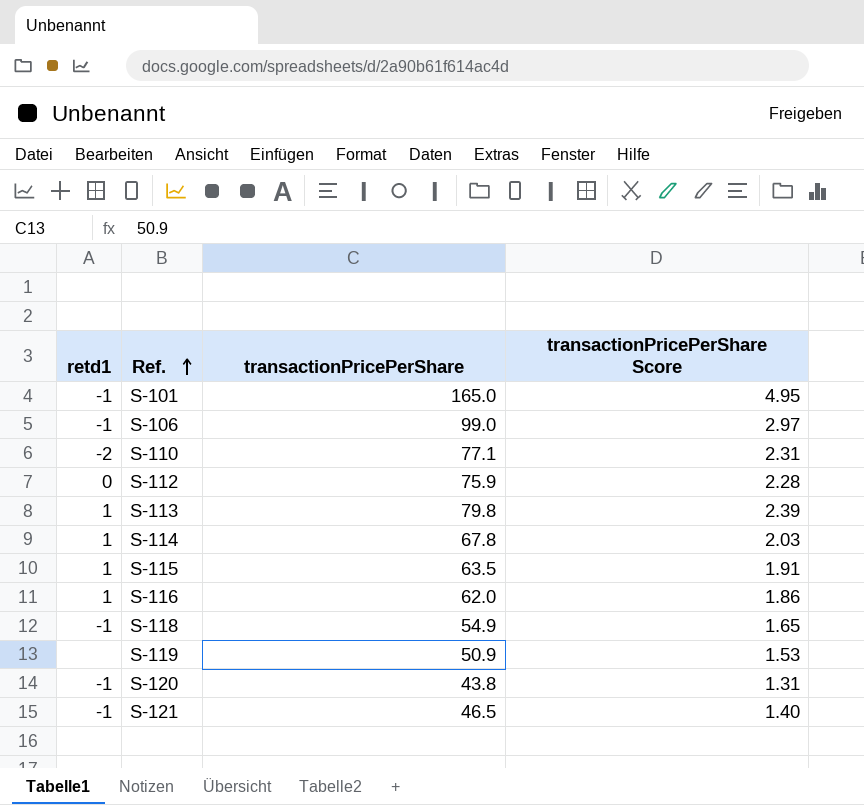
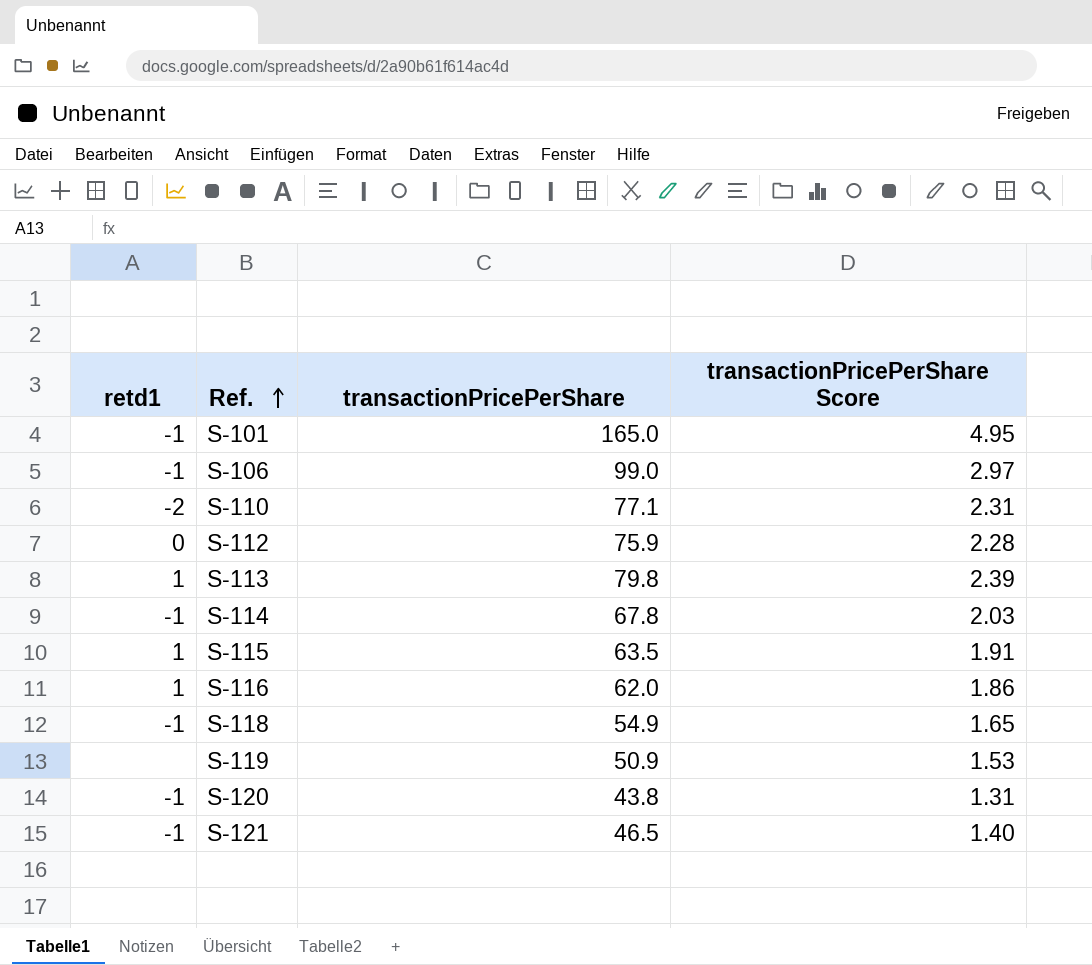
S-114 | retd1: 1 -> -1

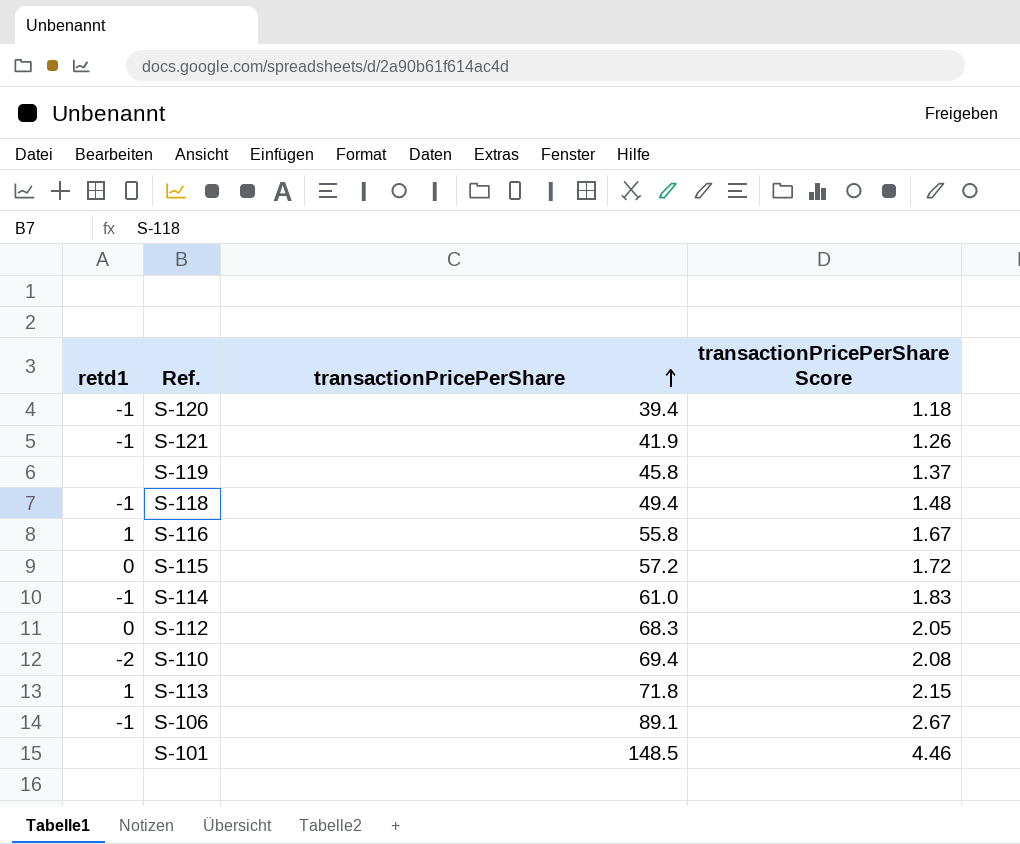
row order: Ref. ascending -> transactionPricePerShare ascending
S-120 | transactionPricePerShare: 43.8 -> 39.4
S-120 | transactionPricePerShare Score: 1.31 -> 1.18
S-121 | transactionPricePerShare: 46.5 -> 41.9
S-121 | transactionPricePerShare Score: 1.40 -> 1.26
S-119 | transactionPricePerShare: 50.9 -> 45.8
S-119 | transactionPricePerShare Score: 1.53 -> 1.37
S-118 | transactionPricePerShare: 54.9 -> 49.4
S-118 | transactionPricePerShare Score: 1.65 -> 1.48
S-116 | transactionPricePerShare: 62.0 -> 55.8
S-116 | transactionPricePerShare Score: 1.86 -> 1.67
S-115 | retd1: 1 -> 0
S-115 | transactionPricePerShare: 63.5 -> 57.2
S-115 | transactionPricePerShare Score: 1.91 -> 1.72
S-114 | transactionPricePerShare: 67.8 -> 61.0
S-114 | transactionPricePerShare Score: 2.03 -> 1.83
S-112 | transactionPricePerShare: 75.9 -> 68.3
S-112 | transactionPricePerShare Score: 2.28 -> 2.05
S-110 | transactionPricePerShare: 77.1 -> 69.4
S-110 | transactionPricePerShare Score: 2.31 -> 2.08
S-113 | transactionPricePerShare: 79.8 -> 71.8
S-113 | transactionPricePerShare Score: 2.39 -> 2.15
S-106 | transactionPricePerShare: 99.0 -> 89.1
S-106 | transactionPricePerShare Score: 2.97 -> 2.67
S-101 | retd1: -1 -> none
S-101 | transactionPricePerShare: 165.0 -> 148.5
S-101 | transactionPricePerShare Score: 4.95 -> 4.46

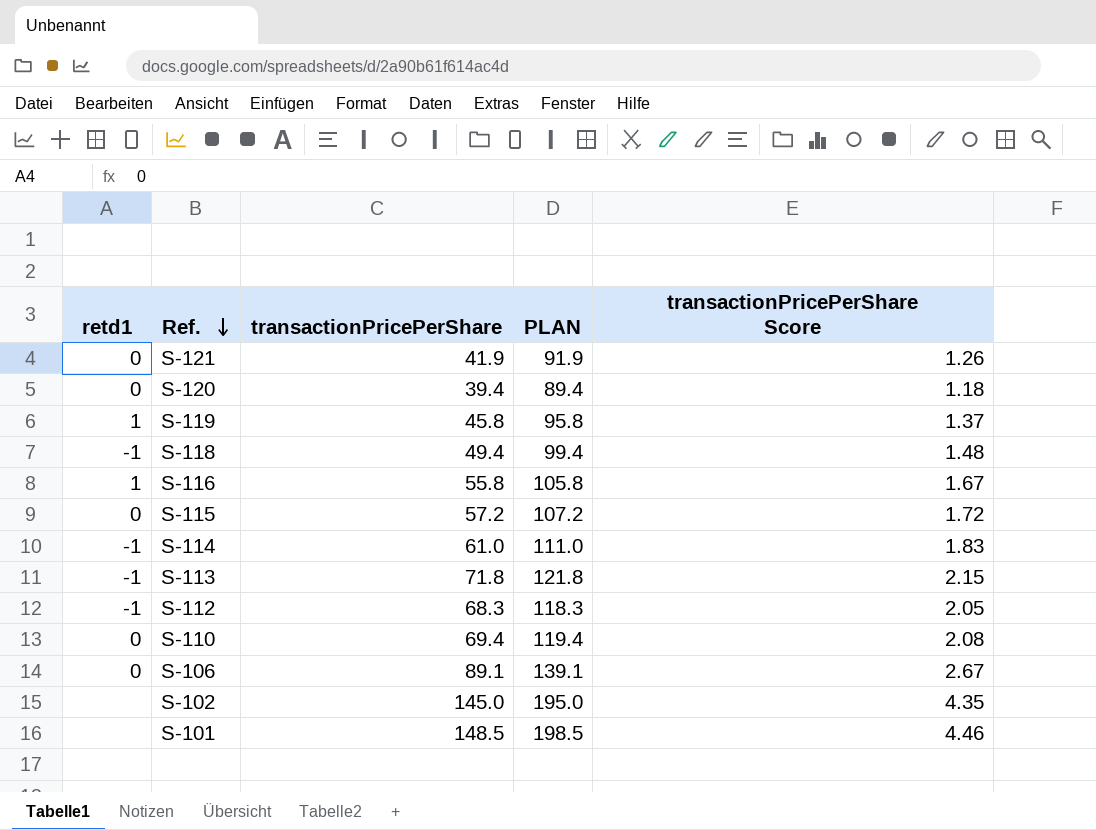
row order: transactionPricePerShare ascending -> Ref. descending
column PLAN | formula: none -> [transactionPricePerShare] + 50
S-121 | retd1: -1 -> 0
S-120 | retd1: -1 -> 0
S-119 | retd1: none -> 1
S-113 | retd1: 1 -> -1
S-112 | retd1: 0 -> -1
S-110 | retd1: -2 -> 0
S-106 | retd1: -1 -> 0
row S-102: none -> none | 145.0 | 195.0 | 4.35

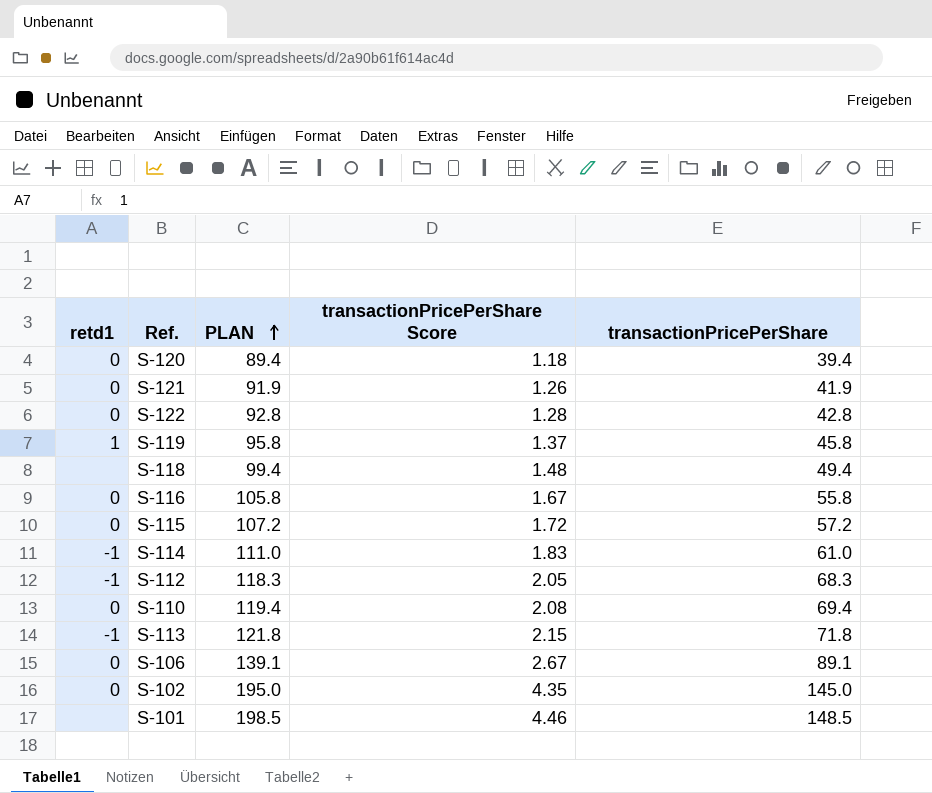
row order: Ref. descending -> PLAN ascending
column transactionPricePerShare | position: 3 -> 5
row S-122: none -> 0 | 92.8 | 1.28 | 42.8
S-118 | retd1: -1 -> none
S-116 | retd1: 1 -> 0
S-102 | retd1: none -> 0

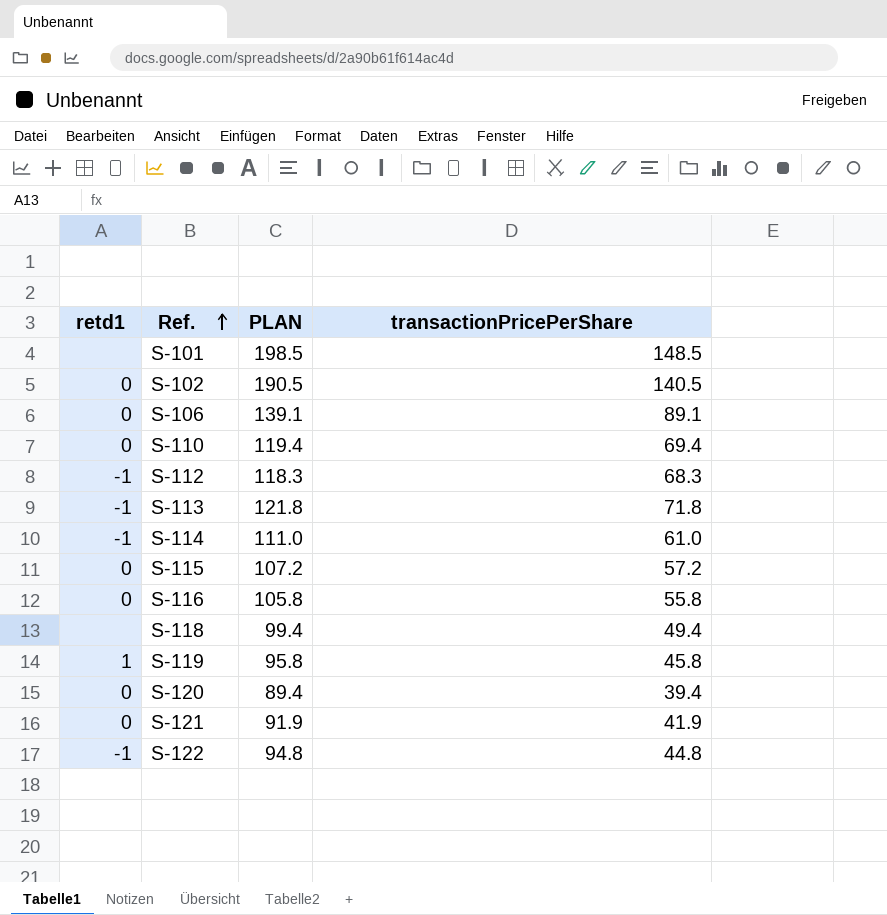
row order: PLAN ascending -> Ref. ascending
column transactionPricePerShare Score | formula: [transactionPricePerShare] * 0.03 -> none
S-102 | PLAN: 195.0 -> 190.5
S-102 | transactionPricePerShare: 145.0 -> 140.5
S-122 | retd1: 0 -> -1
S-122 | PLAN: 92.8 -> 94.8
S-122 | transactionPricePerShare: 42.8 -> 44.8

